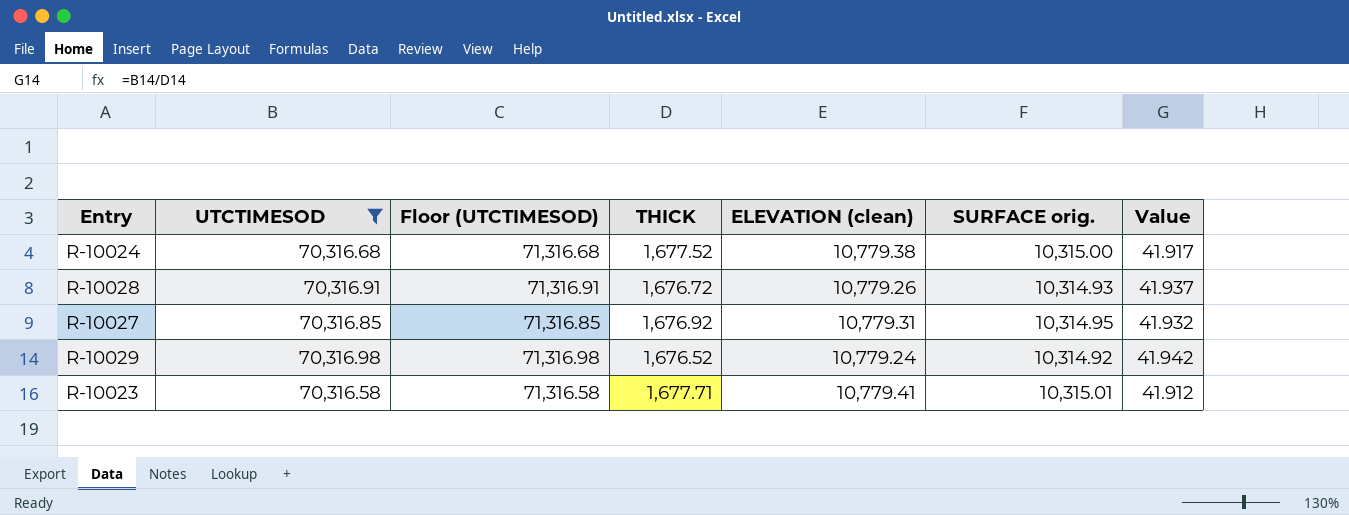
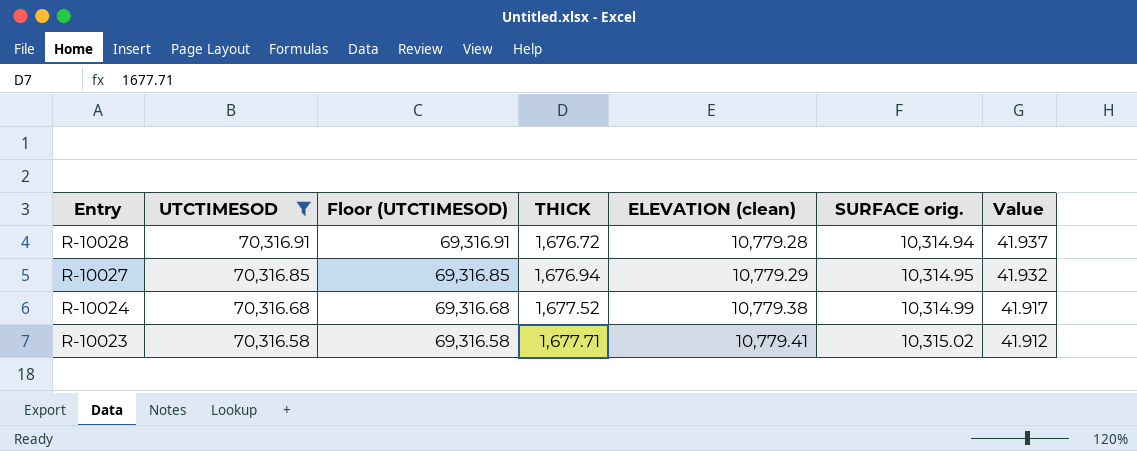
row order: none -> Entry descending
column Floor (UTCTIMESOD) | formula: [UTCTIMESOD] + 1000 -> [UTCTIMESOD] - 1000
row R-10029: 70,316.98 | 71,316.98 | 1,676.52 | 10,779.24 | 10,314.92 | 41.942 -> none
R-10028 | ELEVATION (clean): 10,779.26 -> 10,779.28
R-10028 | SURFACE orig.: 10,314.93 -> 10,314.94
R-10027 | THICK: 1,676.92 -> 1,676.94
R-10027 | ELEVATION (clean): 10,779.31 -> 10,779.29
R-10024 | SURFACE orig.: 10,315.00 -> 10,314.99
R-10023 | SURFACE orig.: 10,315.01 -> 10,315.02

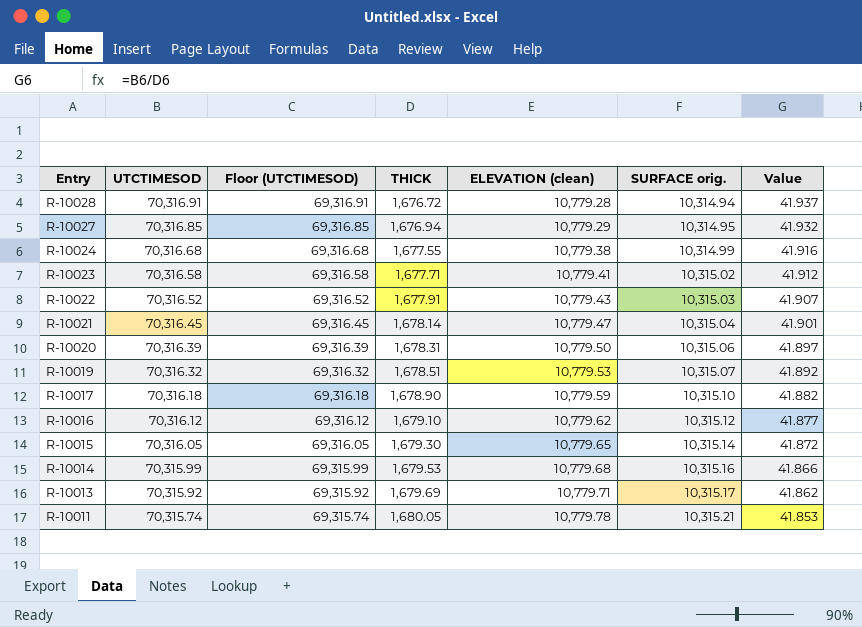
filter: UTCTIMESOD >= 70,316.58 -> none
R-10024 | THICK: 1,677.52 -> 1,677.55
R-10024 | Value: 41.917 -> 41.916

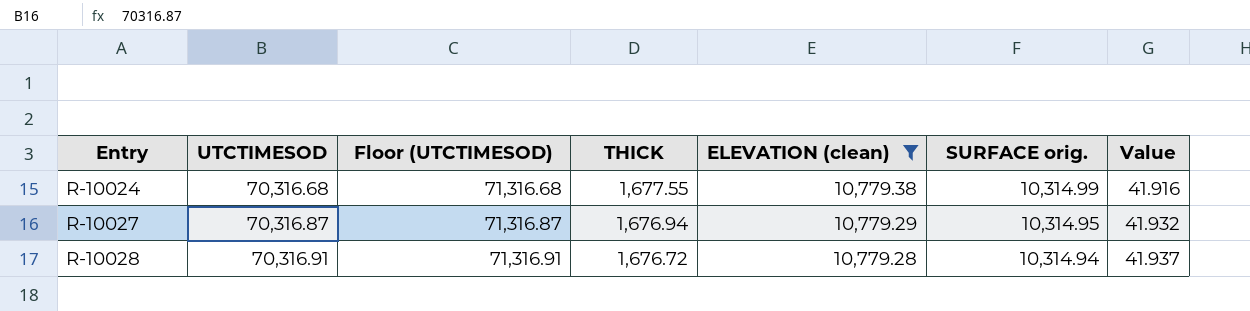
filter: none -> ELEVATION (clean) <= 10,779.38
row order: Entry descending -> Entry ascending
column Floor (UTCTIMESOD) | formula: [UTCTIMESOD] - 1000 -> [UTCTIMESOD] + 1000
R-10027 | UTCTIMESOD: 70,316.85 -> 70,316.87

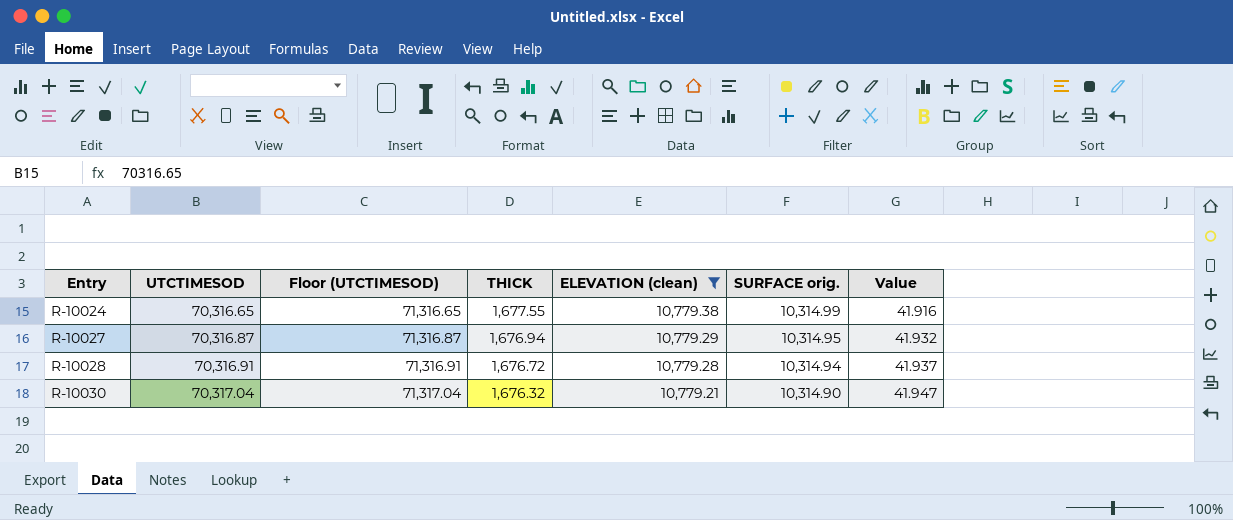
R-10024 | UTCTIMESOD: 70,316.68 -> 70,316.65
R-10024 | Floor (UTCTIMESOD): 71,316.68 -> 71,316.65
row R-10030: none -> 70,317.04 | 71,317.04 | 1,676.32 | 10,779.21 | 10,314.90 | 41.947

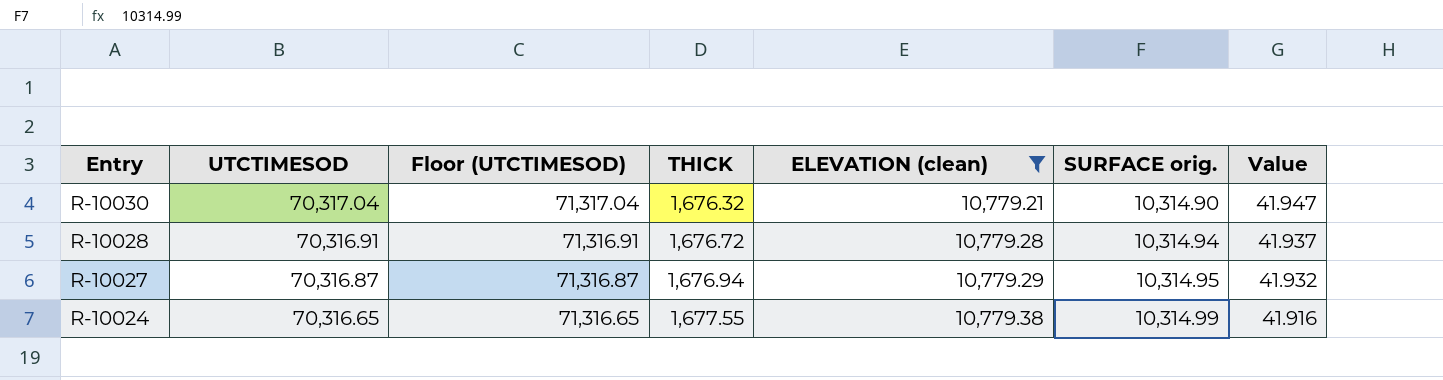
row order: Entry ascending -> Entry descending

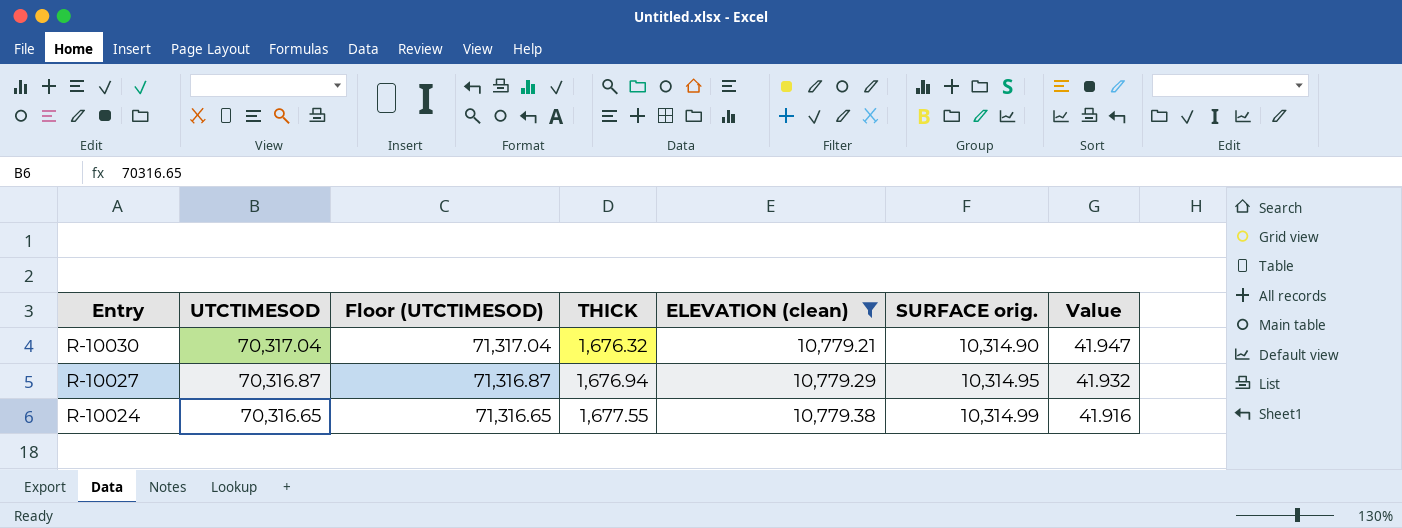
row R-10028: 70,316.91 | 71,316.91 | 1,676.72 | 10,779.28 | 10,314.94 | 41.937 -> none

